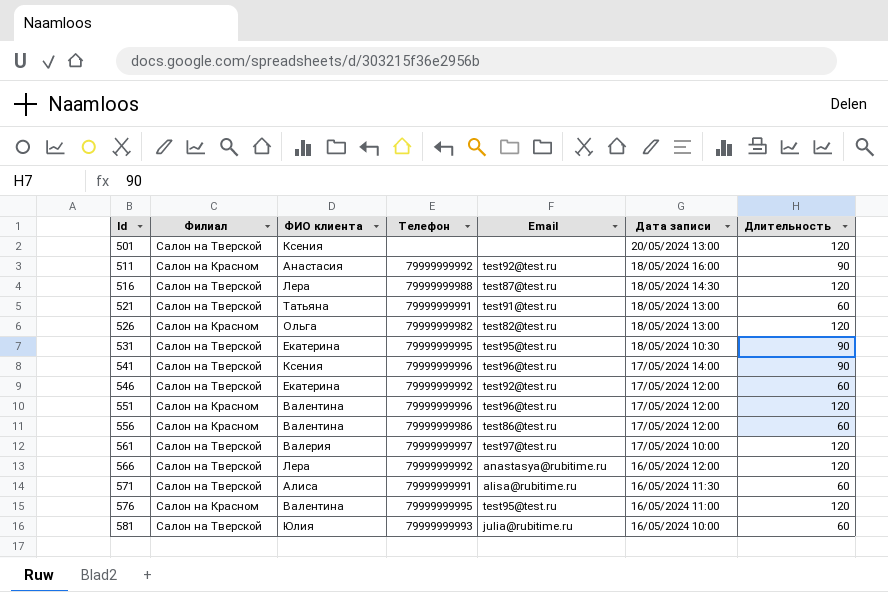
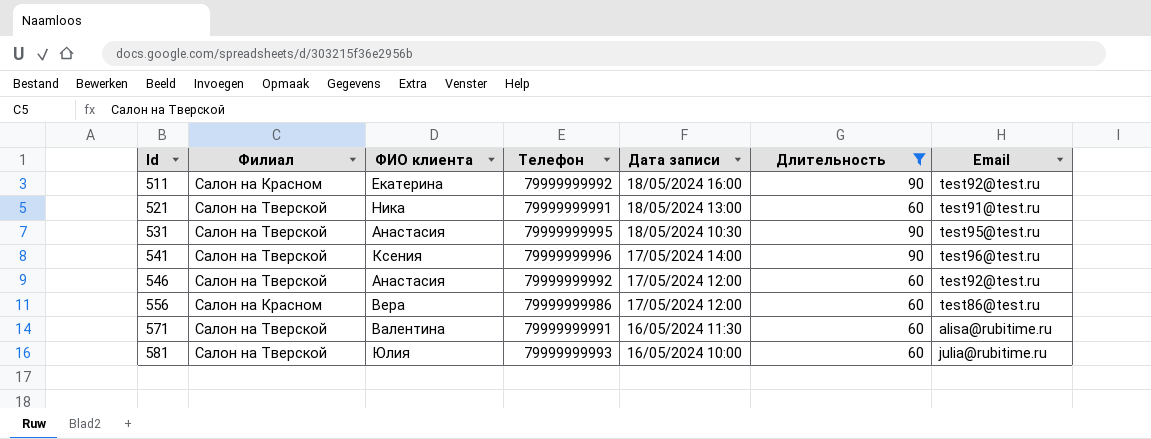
filter: none -> Длительность != 120
column Email | position: 5 -> 7
511 | ФИО клиента: Анастасия -> Екатерина
521 | ФИО клиента: Татьяна -> Ника
531 | ФИО клиента: Екатерина -> Анастасия
546 | ФИО клиента: Екатерина -> Анастасия
556 | ФИО клиента: Валентина -> Вера
571 | ФИО клиента: Алиса -> Валентина

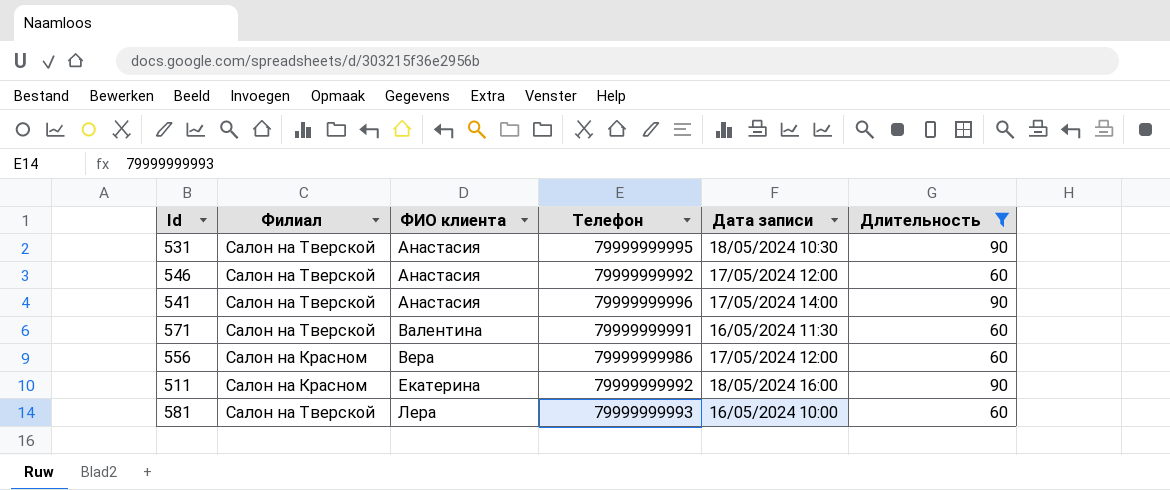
row order: Id ascending -> ФИО клиента ascending
column Email | position: 7 -> none
row 521: Салон на Тверской | Ника | 79999999991 | 18/05/2024 13:00 | 60 | test91@test.ru -> none
541 | ФИО клиента: Ксения -> Анастасия
581 | ФИО клиента: Юлия -> Лера

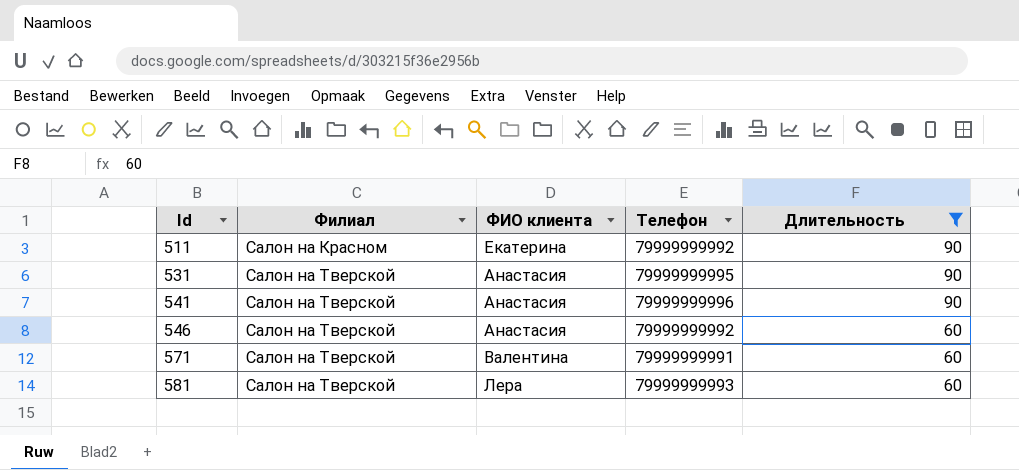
row order: ФИО клиента ascending -> Id ascending
column Дата записи | position: 5 -> none
row 556: Салон на Красном | Вера | 79999999986 | 17/05/2024 12:00 | 60 -> none

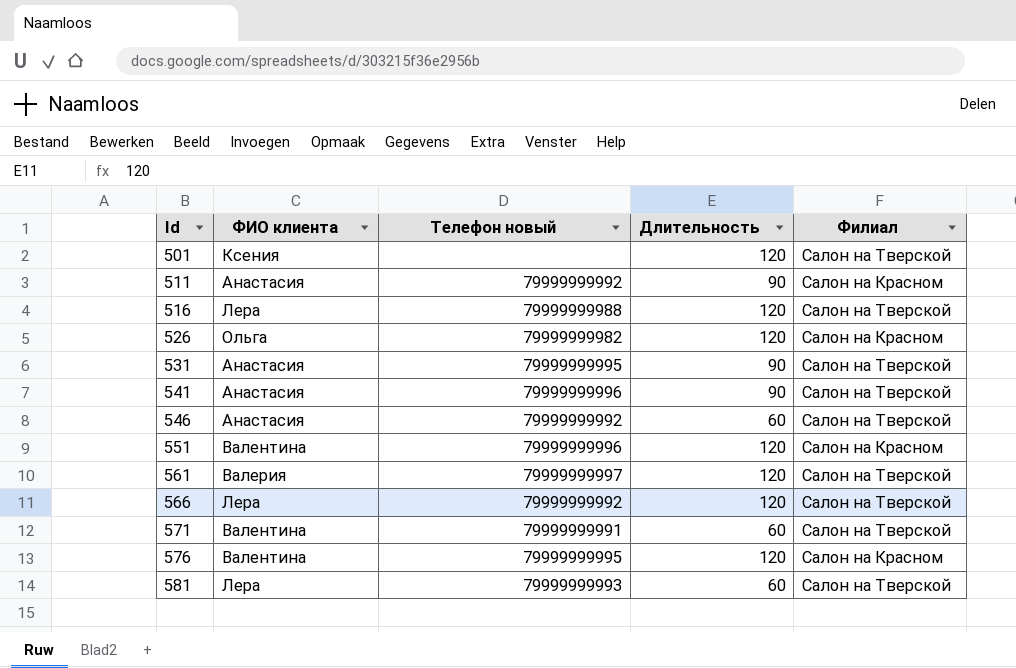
filter: Длительность != 120 -> none
column name: Телефон -> Телефон новый
column Филиал | position: 2 -> 5
511 | ФИО клиента: Екатерина -> Анастасия

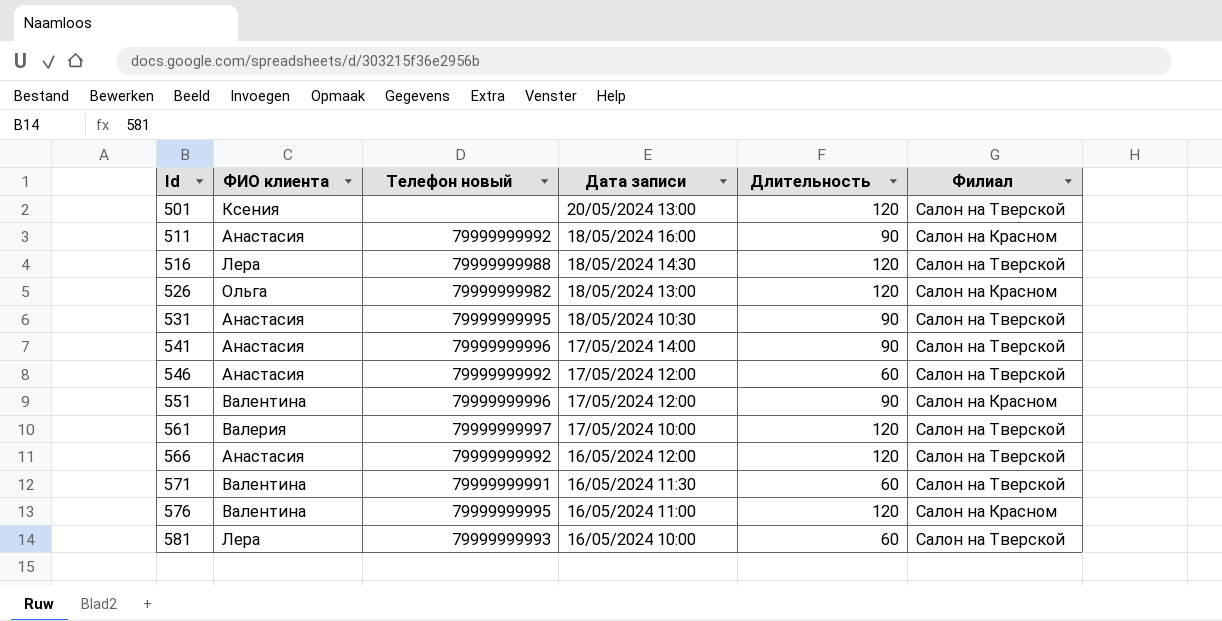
column Дата записи | position: none -> 4
551 | Длительность: 120 -> 90
566 | ФИО клиента: Лера -> Анастасия

